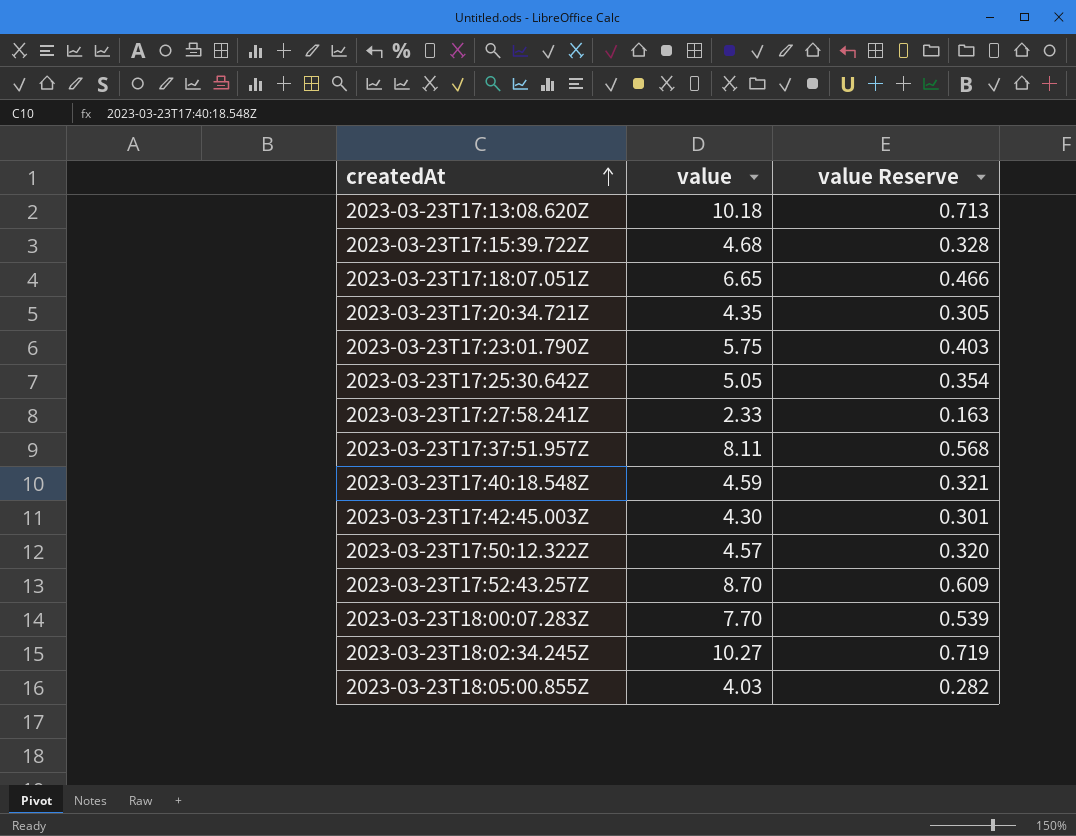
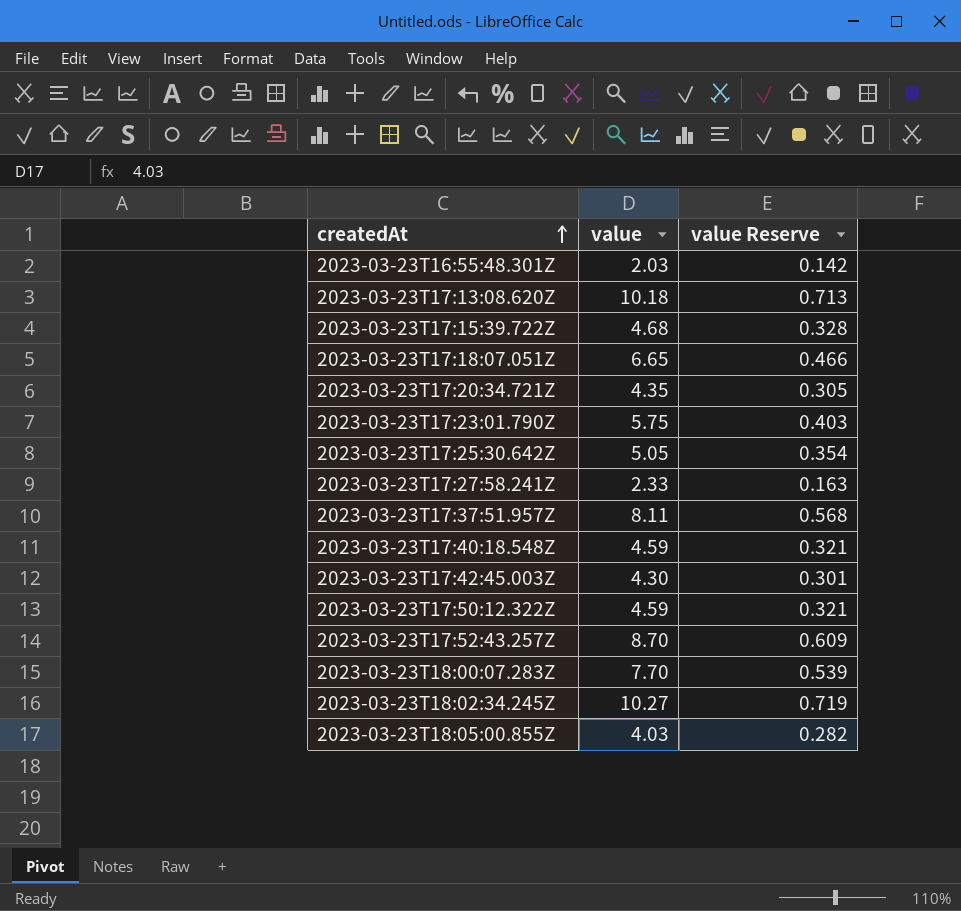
row 2023-03-23T16:55:48.301Z: none -> 2.03 | 0.142
2023-03-23T17:50:12.322Z | value: 4.57 -> 4.59
2023-03-23T17:50:12.322Z | value Reserve: 0.320 -> 0.321

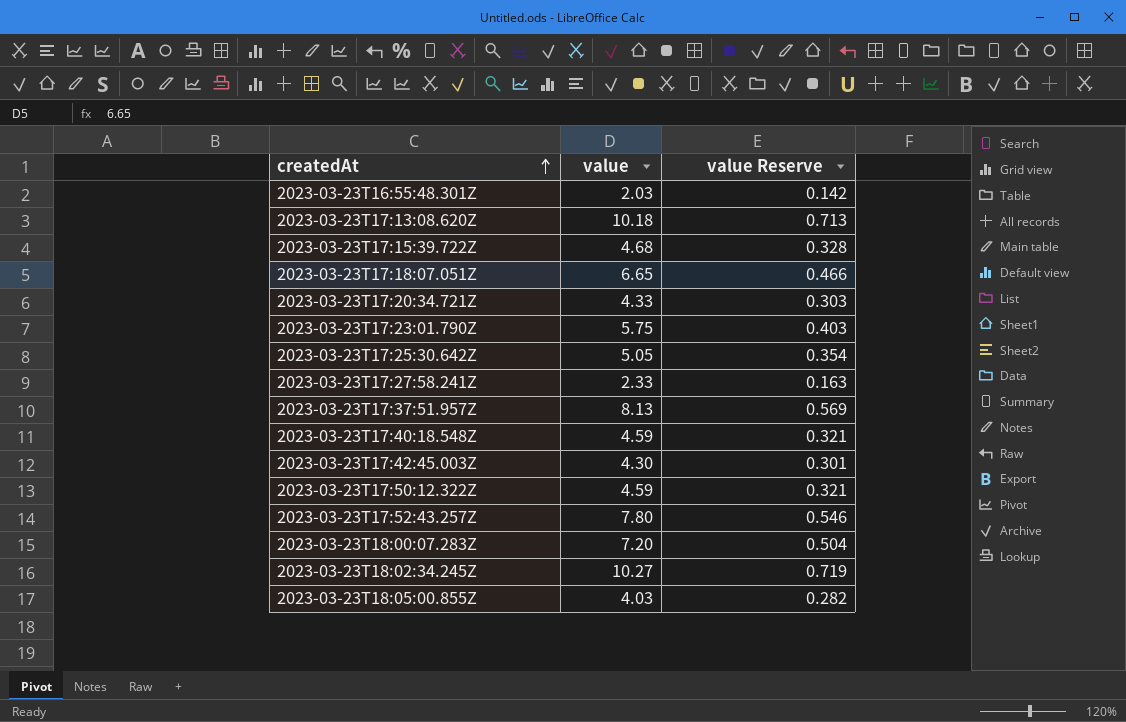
2023-03-23T17:20:34.721Z | value: 4.35 -> 4.33
2023-03-23T17:20:34.721Z | value Reserve: 0.305 -> 0.303
2023-03-23T17:37:51.957Z | value: 8.11 -> 8.13
2023-03-23T17:37:51.957Z | value Reserve: 0.568 -> 0.569
2023-03-23T17:52:43.257Z | value: 8.70 -> 7.80
2023-03-23T17:52:43.257Z | value Reserve: 0.609 -> 0.546
2023-03-23T18:00:07.283Z | value: 7.70 -> 7.20
2023-03-23T18:00:07.283Z | value Reserve: 0.539 -> 0.504

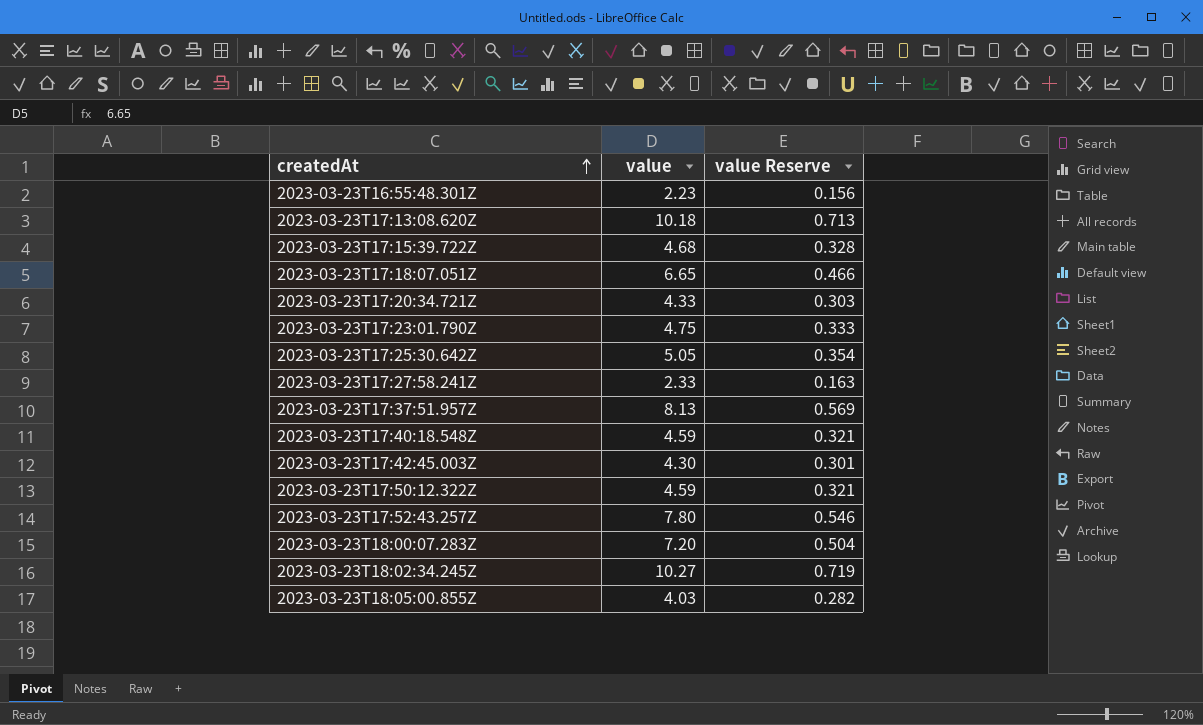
2023-03-23T16:55:48.301Z | value: 2.03 -> 2.23
2023-03-23T16:55:48.301Z | value Reserve: 0.142 -> 0.156
2023-03-23T17:23:01.790Z | value: 5.75 -> 4.75
2023-03-23T17:23:01.790Z | value Reserve: 0.403 -> 0.333

